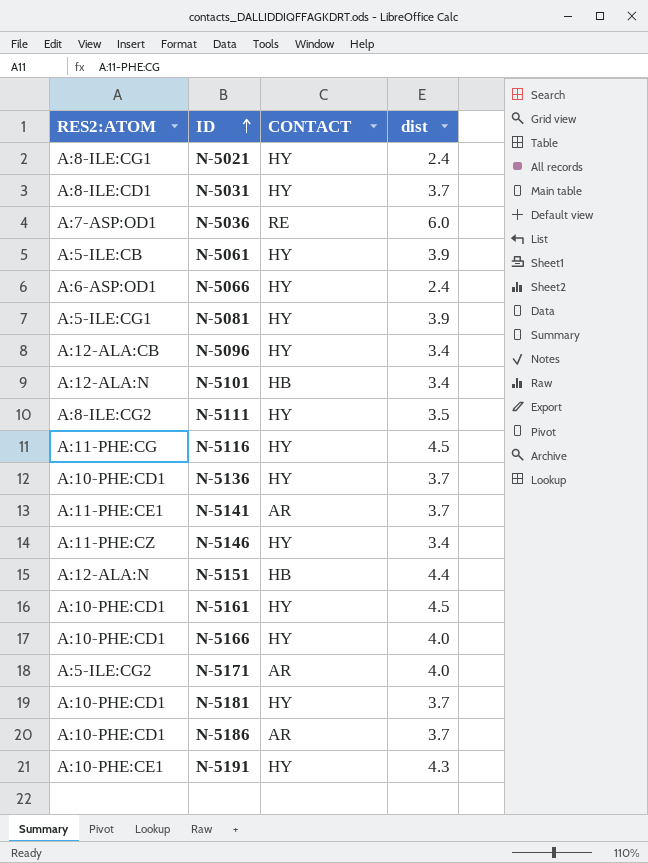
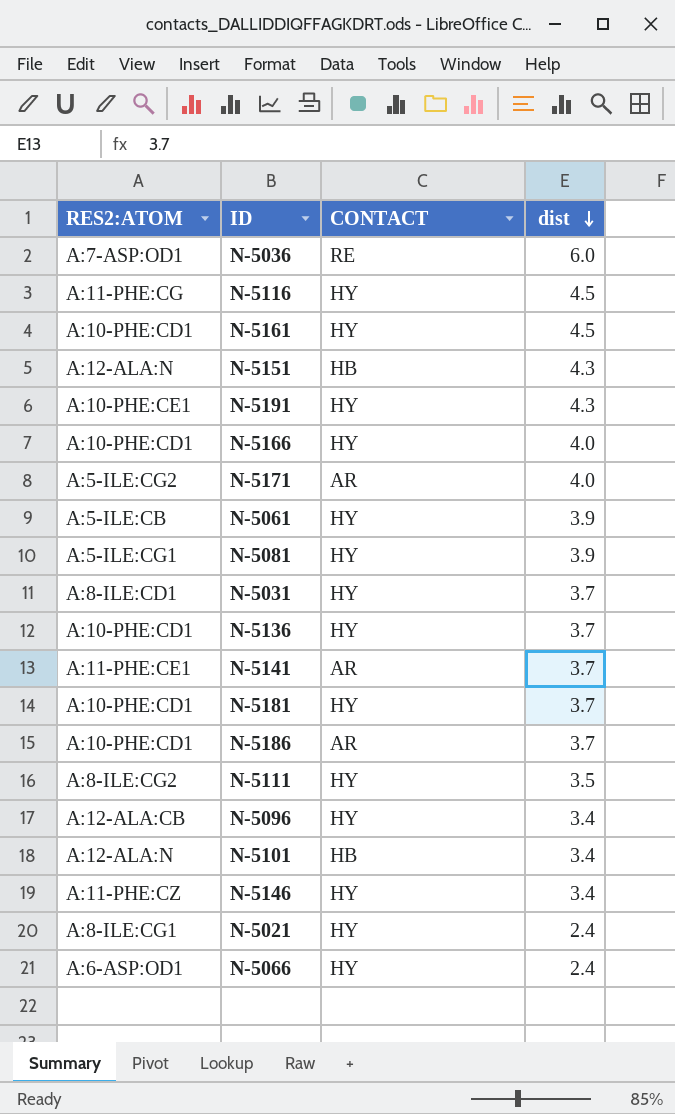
row order: ID ascending -> dist descending
N-5151 | dist: 4.4 -> 4.3

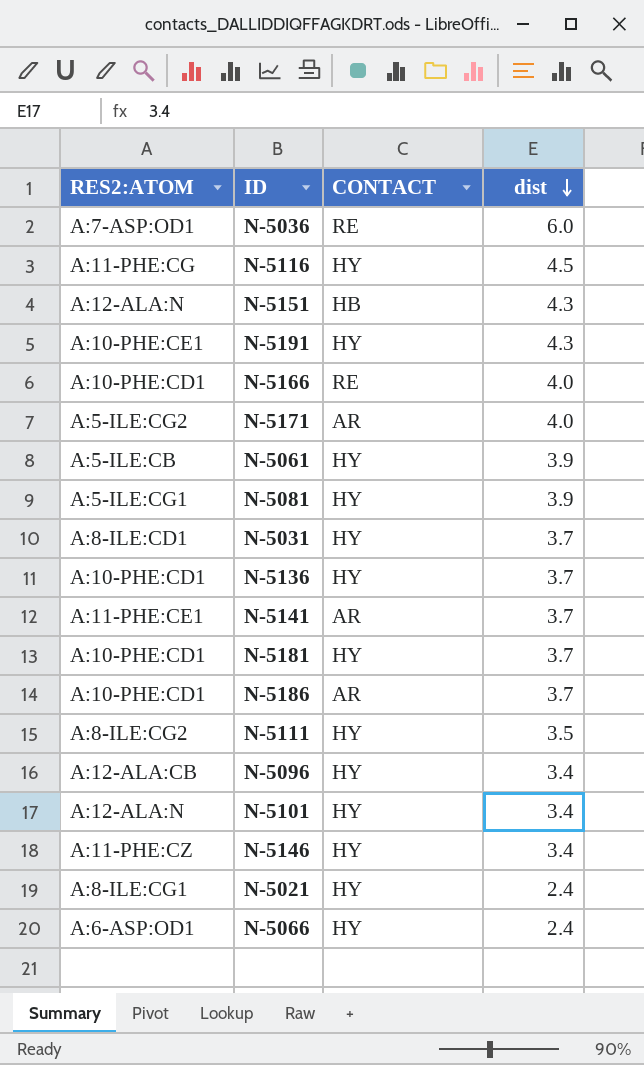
row N-5161: A:10-PHE:CD1 | HY | 4.5 -> none
N-5166 | CONTACT: HY -> RE
N-5101 | CONTACT: HB -> HY

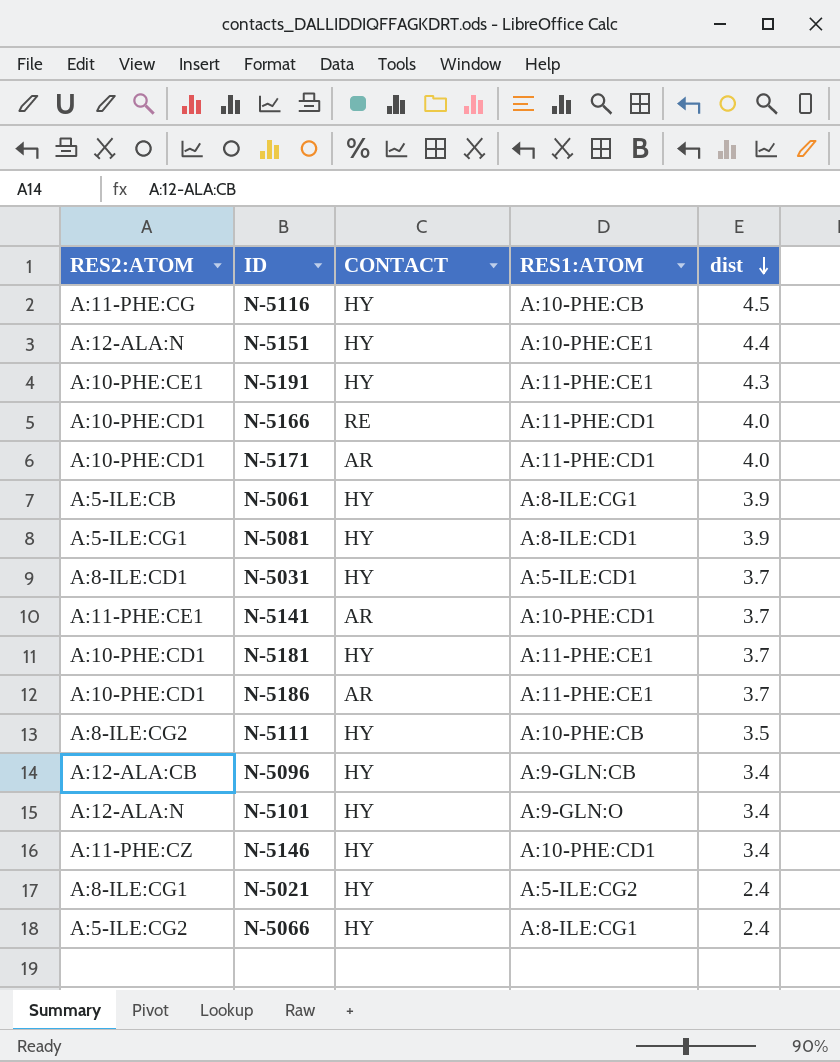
column RES1:ATOM | position: none -> 4
row N-5036: A:7-ASP:OD1 | RE | 6.0 -> none
row N-5136: A:10-PHE:CD1 | HY | 3.7 -> none
N-5151 | CONTACT: HB -> HY
N-5151 | dist: 4.3 -> 4.4
N-5171 | RES2:ATOM: A:5-ILE:CG2 -> A:10-PHE:CD1
N-5066 | RES2:ATOM: A:6-ASP:OD1 -> A:5-ILE:CG2

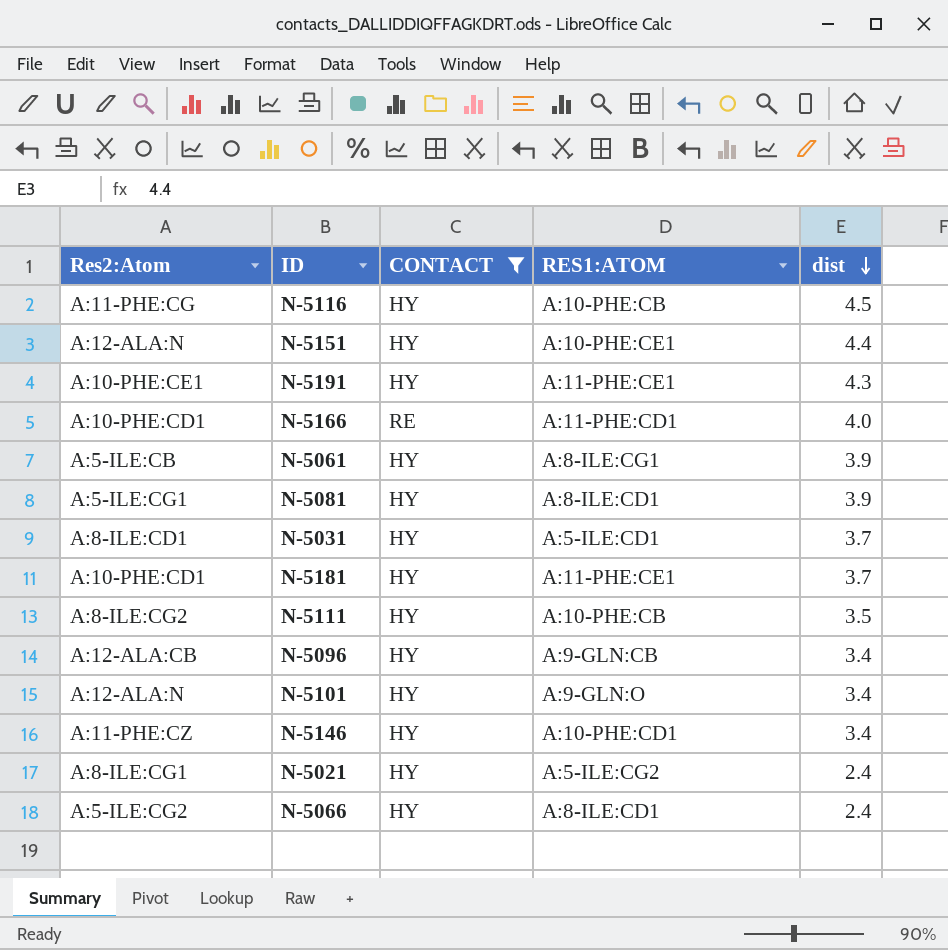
filter: none -> CONTACT != AR
column name: RES2:ATOM -> Res2:Atom
N-5066 | RES1:ATOM: A:8-ILE:CG1 -> A:8-ILE:CD1

